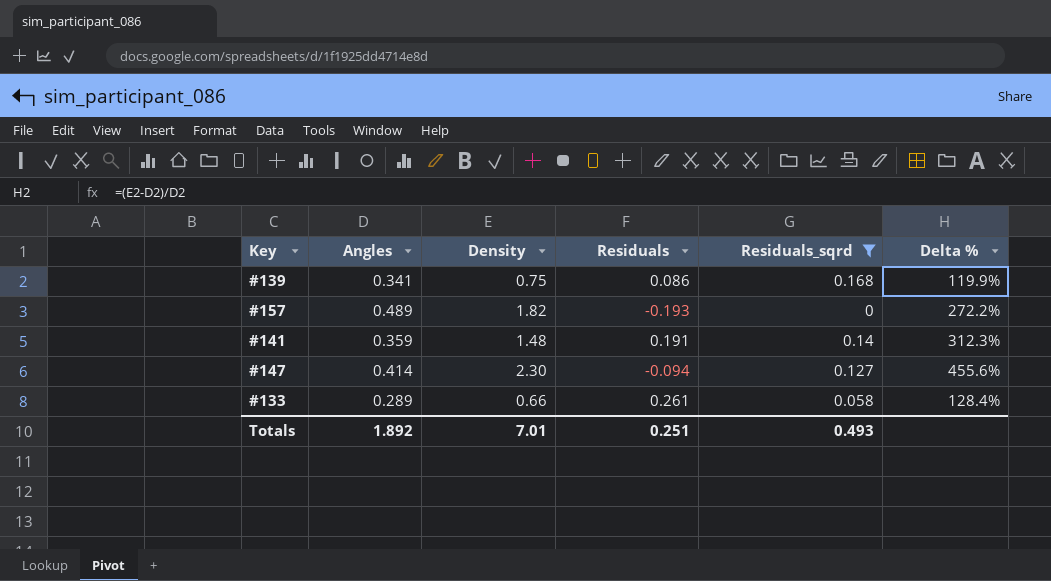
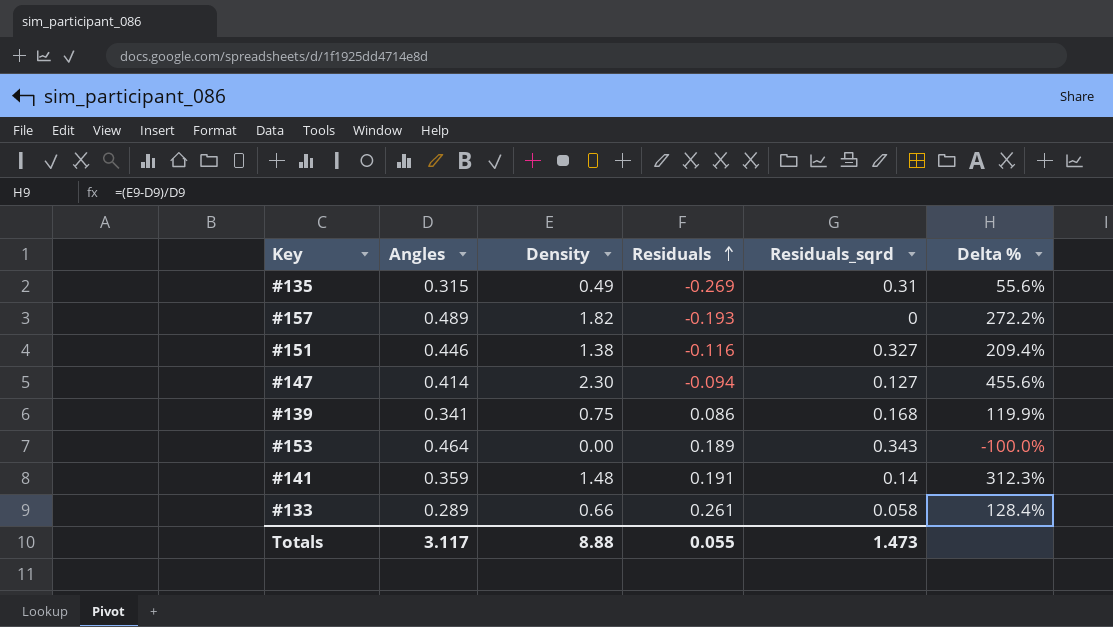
filter: Residuals_sqrd <= 0.168 -> none
row order: none -> Residuals ascending
Totals | Angles: 1.892 -> 3.117
Totals | Density: 7.01 -> 8.88
Totals | Residuals: 0.251 -> 0.055
Totals | Residuals_sqrd: 0.493 -> 1.473

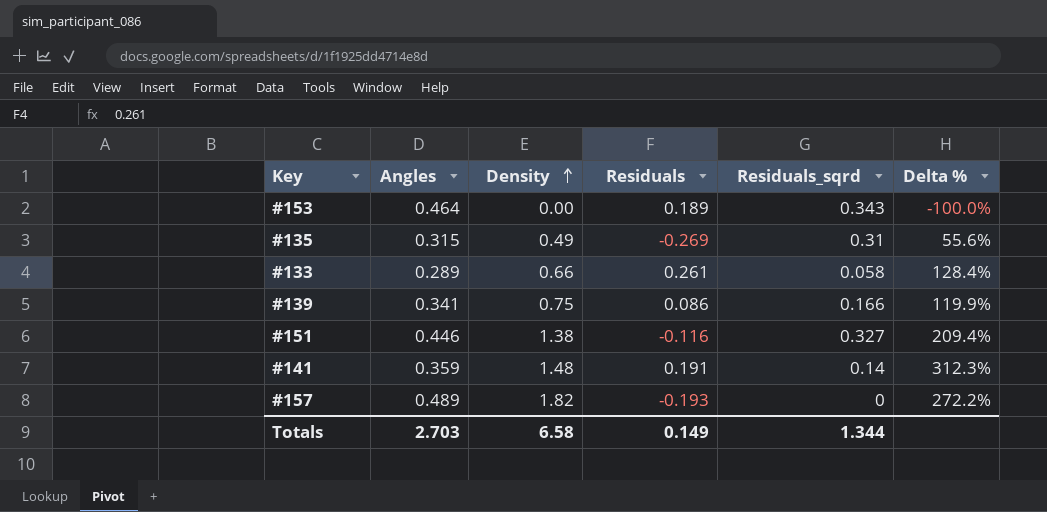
row order: Residuals ascending -> Density ascending
row #147: 0.414 | 2.30 | -0.094 | 0.127 | 455.6% -> none
#139 | Residuals_sqrd: 0.168 -> 0.166
Totals | Angles: 3.117 -> 2.703
Totals | Density: 8.88 -> 6.58
Totals | Residuals: 0.055 -> 0.149
Totals | Residuals_sqrd: 1.473 -> 1.344

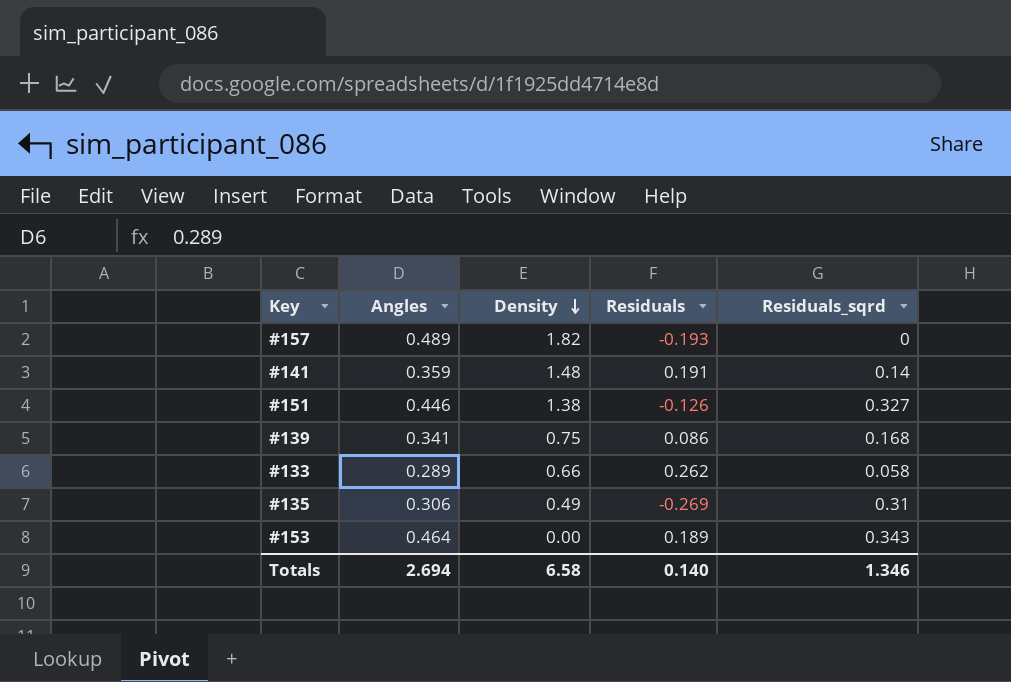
row order: Density ascending -> Density descending
column Delta % | formula: ([Density] - [Angles]) / [Angles] -> none
#151 | Residuals: -0.116 -> -0.126
#139 | Residuals_sqrd: 0.166 -> 0.168
#133 | Residuals: 0.261 -> 0.262
#135 | Angles: 0.315 -> 0.306
Totals | Angles: 2.703 -> 2.694
Totals | Residuals: 0.149 -> 0.140
Totals | Residuals_sqrd: 1.344 -> 1.346

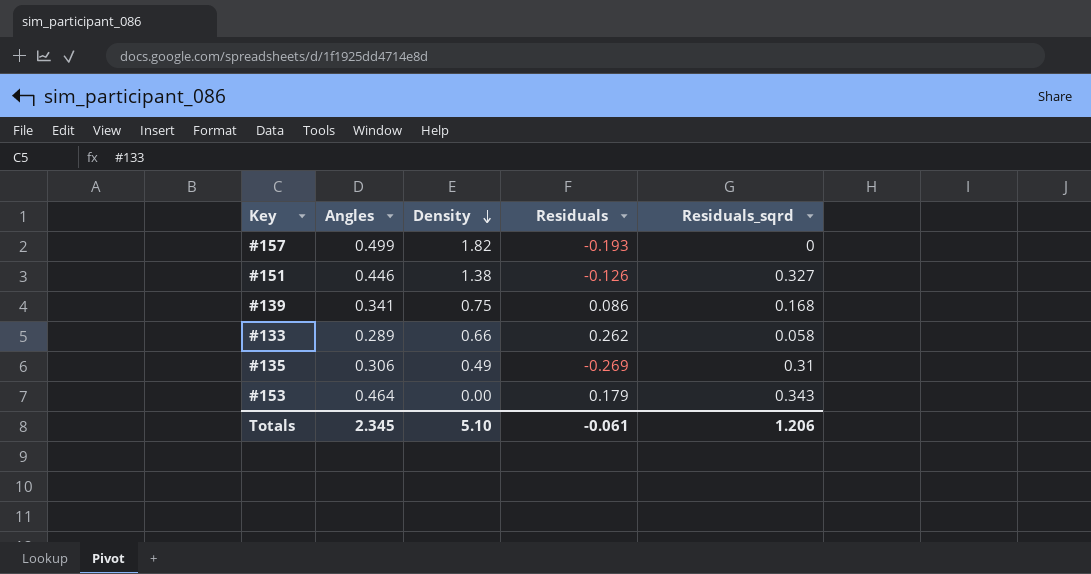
row #141: 0.359 | 1.48 | 0.191 | 0.14 -> none
#157 | Angles: 0.489 -> 0.499
#153 | Residuals: 0.189 -> 0.179
Totals | Angles: 2.694 -> 2.345
Totals | Density: 6.58 -> 5.10
Totals | Residuals: 0.140 -> -0.061
Totals | Residuals_sqrd: 1.346 -> 1.206

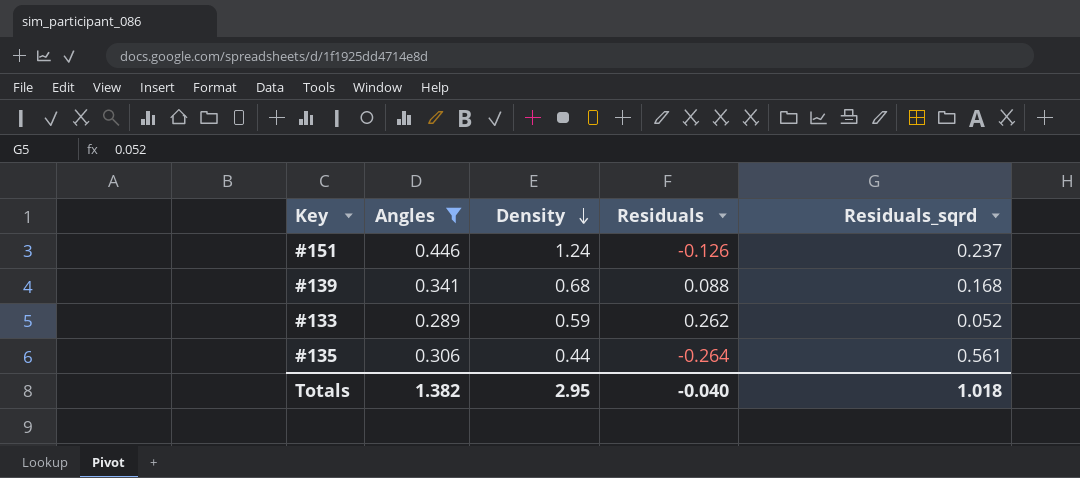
filter: none -> Angles <= 0.446
#151 | Density: 1.38 -> 1.24
#151 | Residuals_sqrd: 0.327 -> 0.237
#139 | Density: 0.75 -> 0.68
#139 | Residuals: 0.086 -> 0.088
#133 | Density: 0.66 -> 0.59
#133 | Residuals_sqrd: 0.058 -> 0.052
#135 | Density: 0.49 -> 0.44
#135 | Residuals: -0.269 -> -0.264
#135 | Residuals_sqrd: 0.31 -> 0.561
Totals | Angles: 2.345 -> 1.382
Totals | Density: 5.10 -> 2.95
Totals | Residuals: -0.061 -> -0.040
Totals | Residuals_sqrd: 1.206 -> 1.018

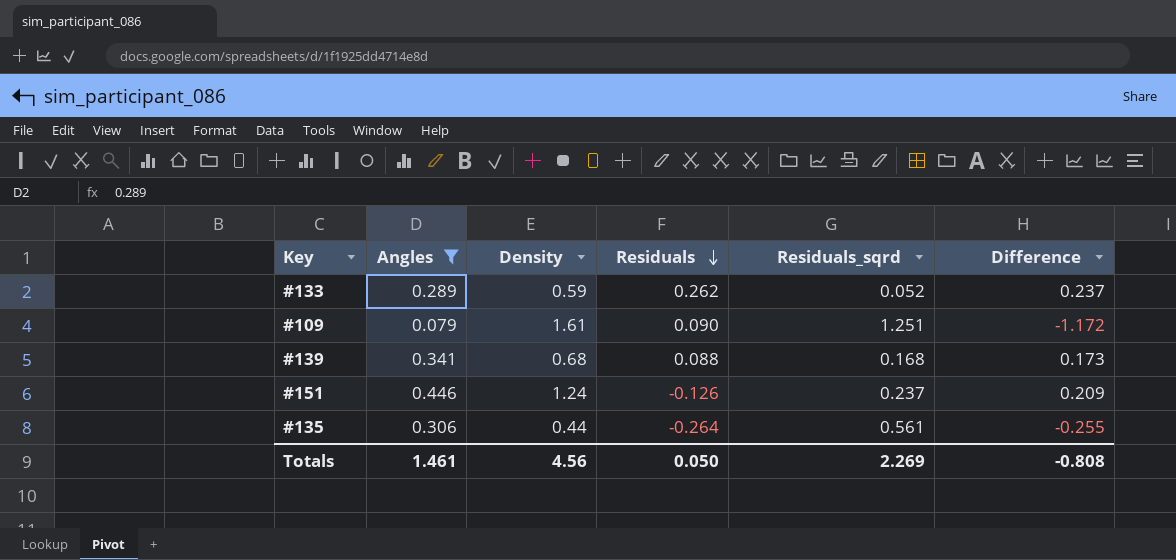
row order: Density descending -> Residuals descending
column Difference | formula: none -> [Angles] - [Residuals_sqrd]
row #109: none -> 0.079 | 1.61 | 0.090 | 1.251 | -1.172
Totals | Angles: 1.382 -> 1.461
Totals | Density: 2.95 -> 4.56
Totals | Residuals: -0.040 -> 0.050
Totals | Residuals_sqrd: 1.018 -> 2.269

